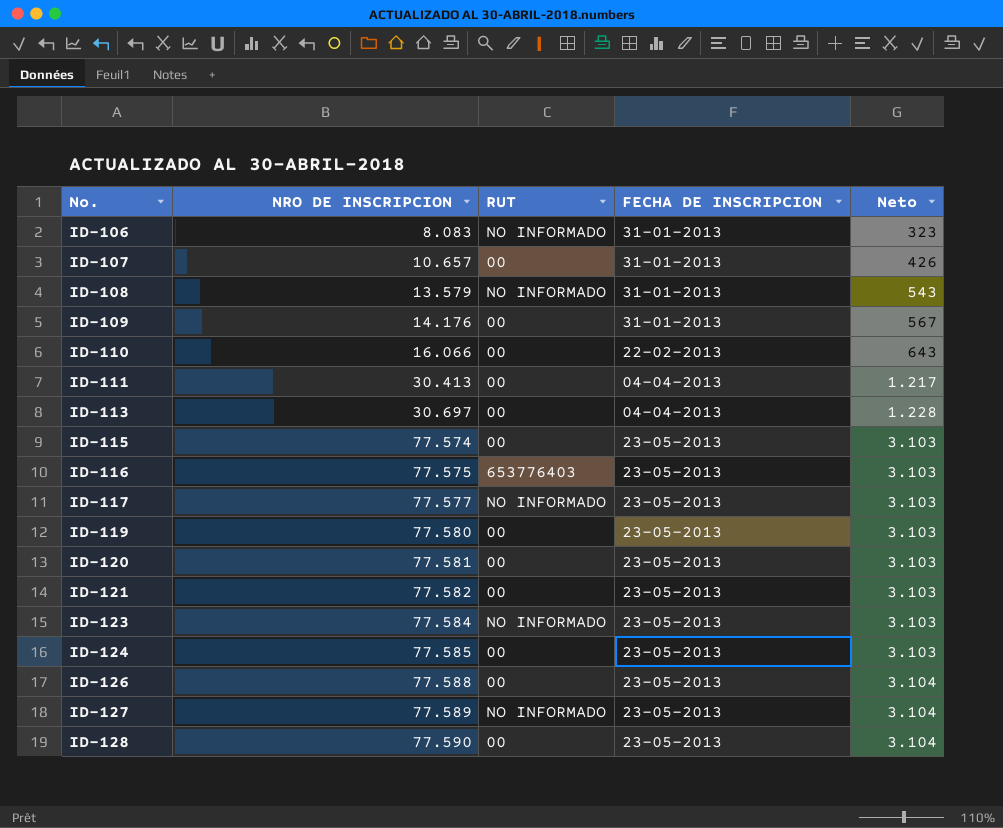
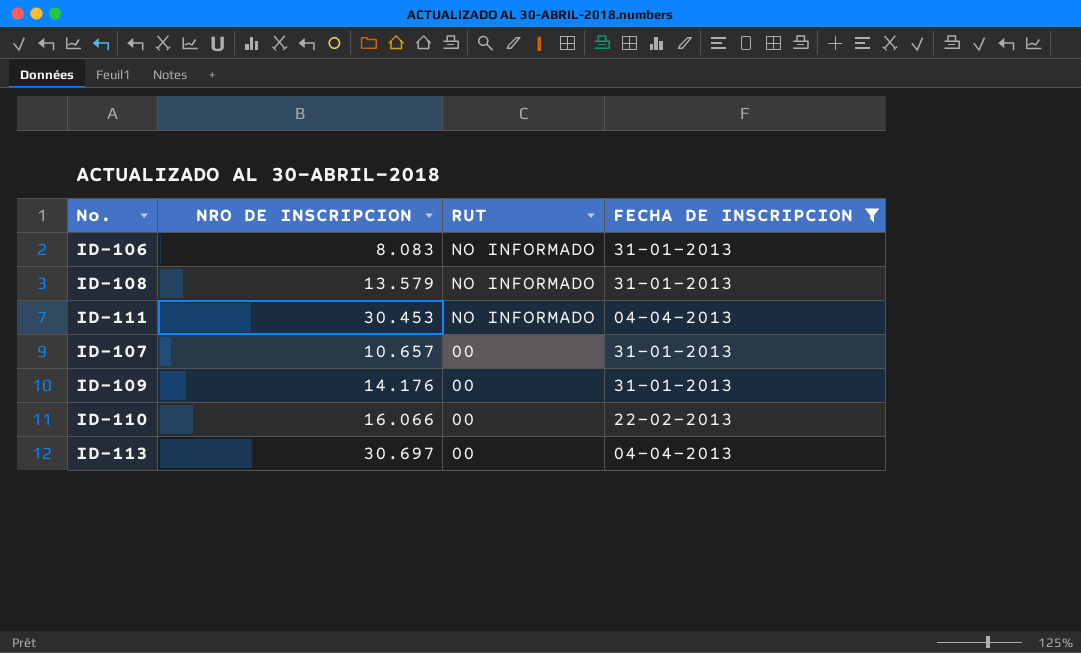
filter: none -> FECHA DE INSCRIPCION != 23-05-2013
row order: No. ascending -> RUT descending
column Neto | formula: [NRO DE INSCRIPCION] * 0,04 -> none
ID-111 | NRO DE INSCRIPCION: 30.413 -> 30.453
ID-111 | RUT: 00 -> NO INFORMADO

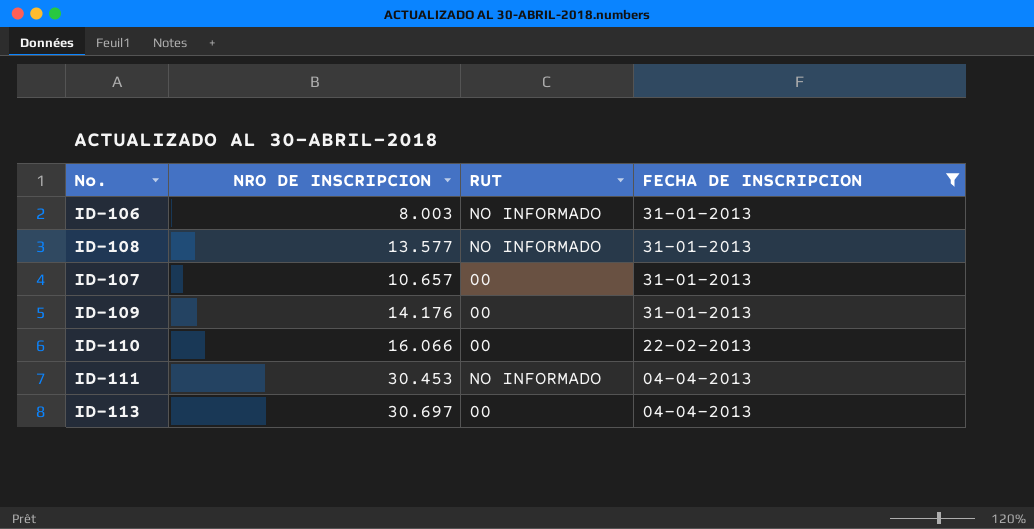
row order: RUT descending -> FECHA DE INSCRIPCION ascending
ID-106 | NRO DE INSCRIPCION: 8.083 -> 8.003
ID-108 | NRO DE INSCRIPCION: 13.579 -> 13.577

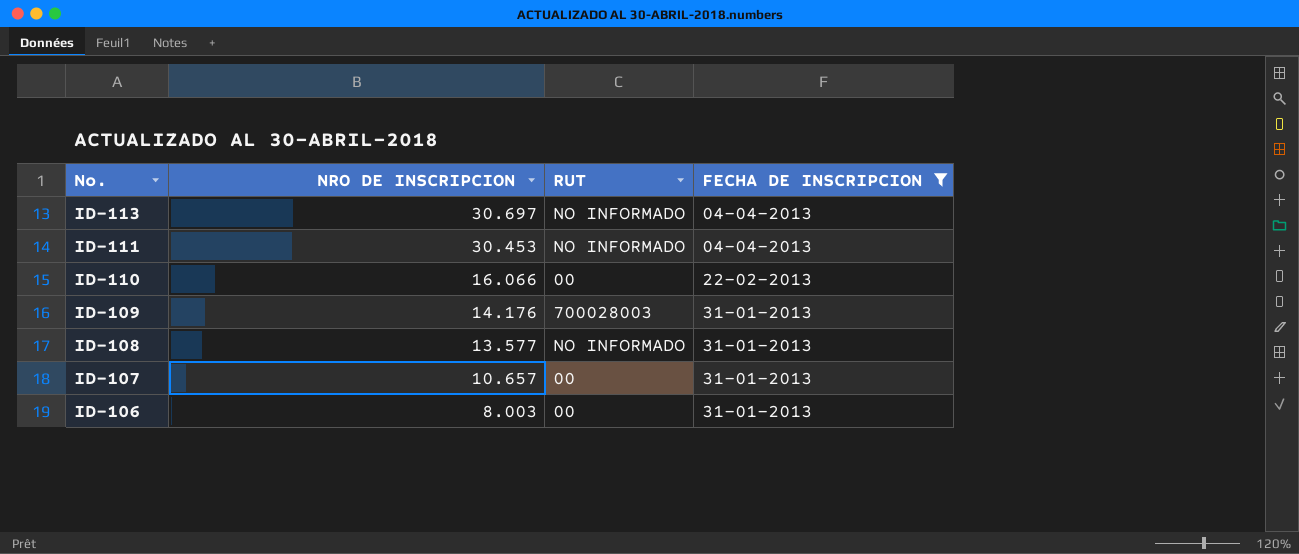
row order: FECHA DE INSCRIPCION ascending -> No. descending
ID-113 | RUT: 00 -> NO INFORMADO
ID-109 | RUT: 00 -> 700028003
ID-106 | RUT: NO INFORMADO -> 00

